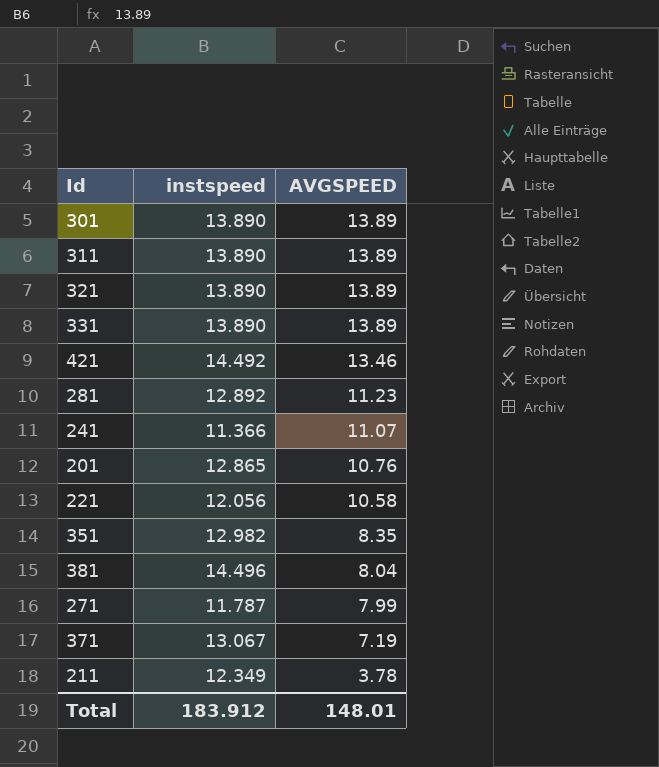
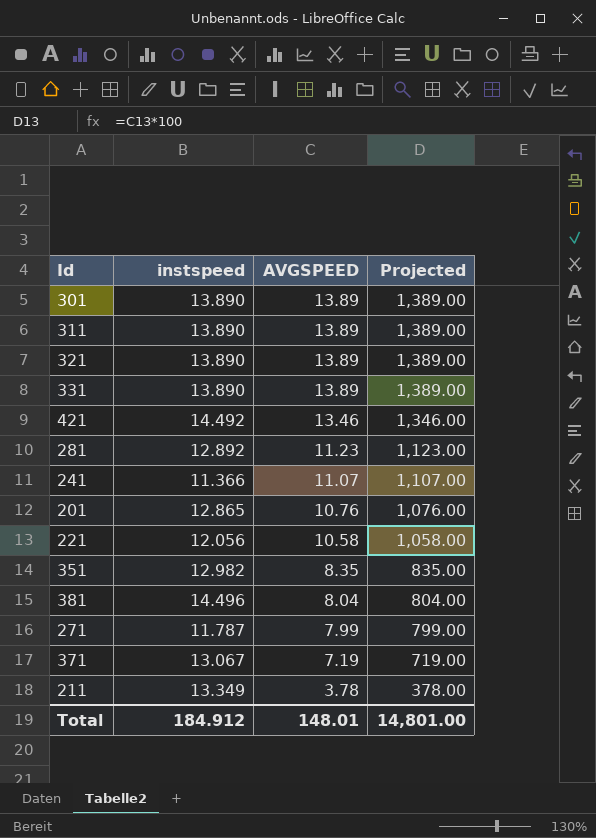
column Projected | formula: none -> [AVGSPEED] * 100
211 | instspeed: 12.349 -> 13.349
Total | instspeed: 183.912 -> 184.912

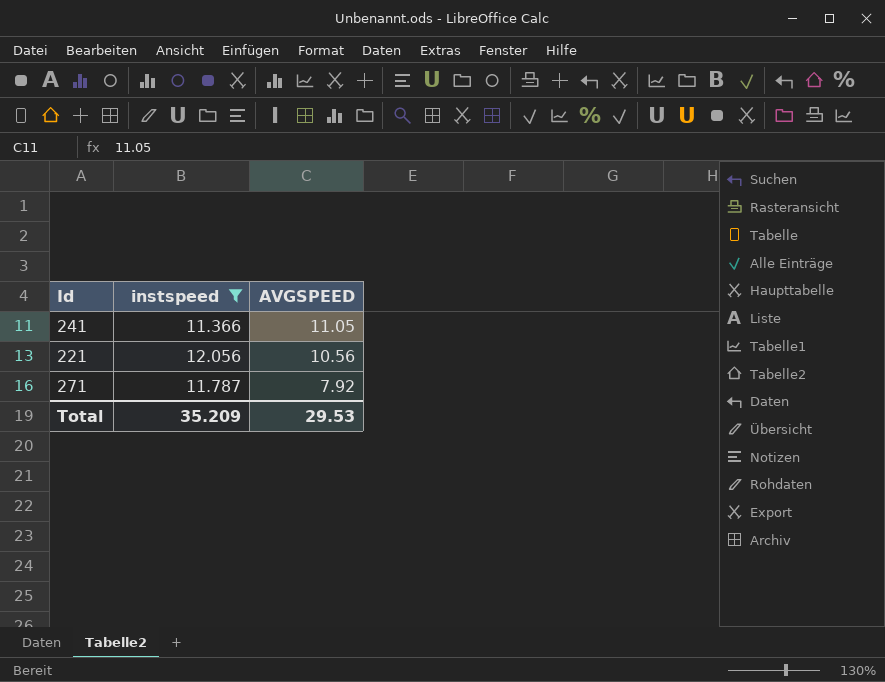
filter: none -> instspeed <= 12.056
column Projected | formula: [AVGSPEED] * 100 -> none
241 | AVGSPEED: 11.07 -> 11.05
221 | AVGSPEED: 10.58 -> 10.56
271 | AVGSPEED: 7.99 -> 7.92
Total | instspeed: 184.912 -> 35.209
Total | AVGSPEED: 148.01 -> 29.53

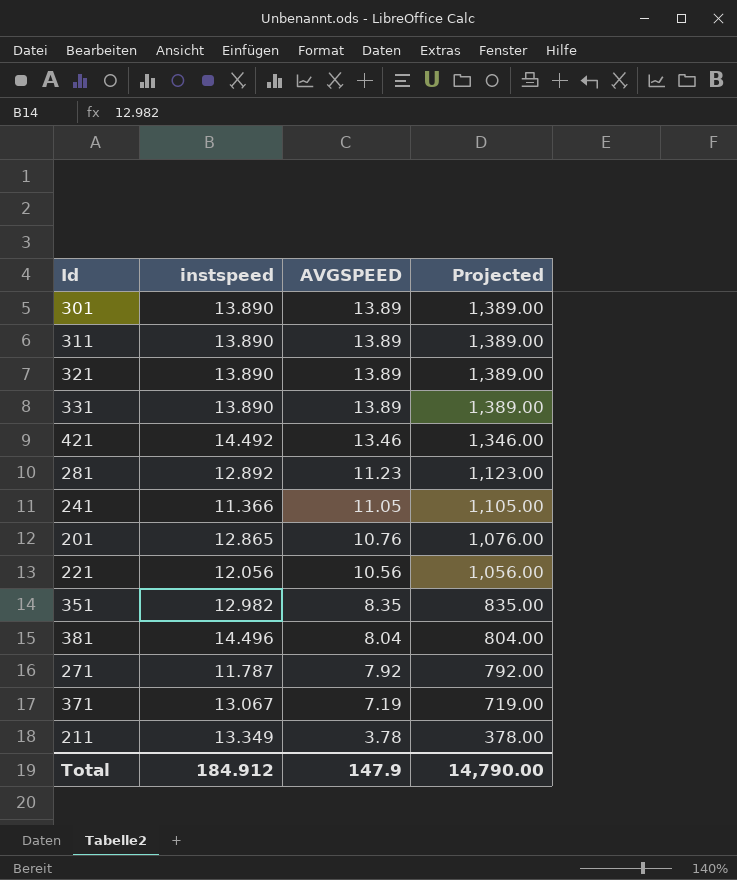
filter: instspeed <= 12.056 -> none
column Projected | formula: none -> [AVGSPEED] * 100
Total | instspeed: 35.209 -> 184.912
Total | AVGSPEED: 29.53 -> 147.9

